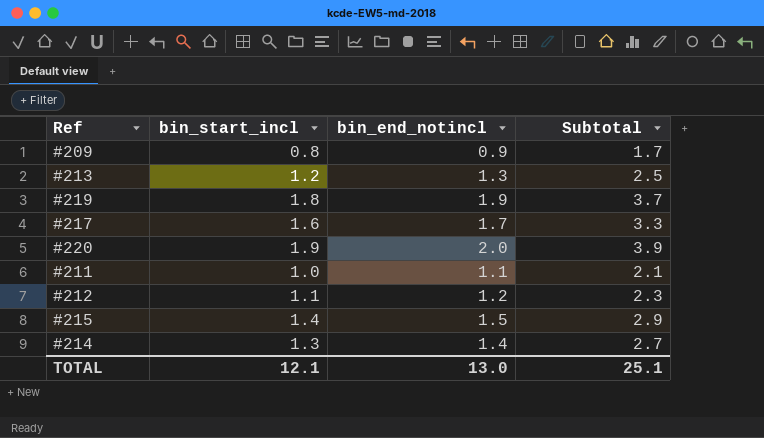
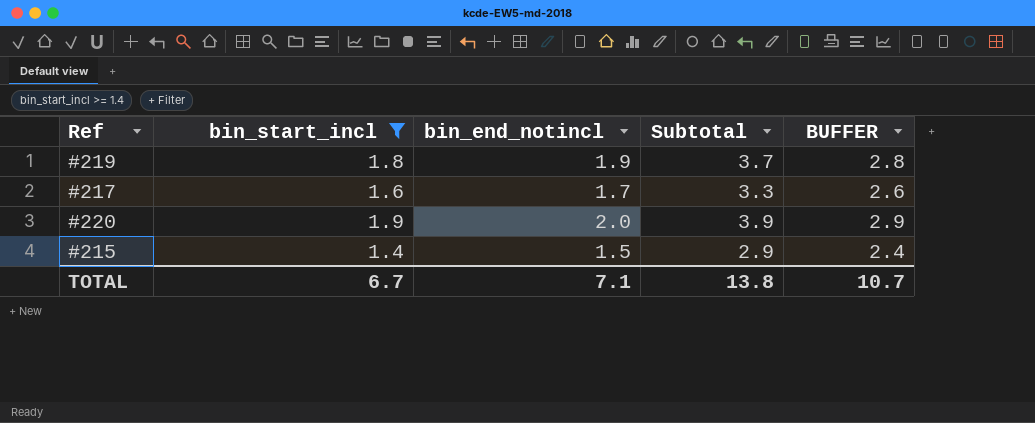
filter: none -> bin_start_incl >= 1.4
column BUFFER | formula: none -> [bin_start_incl] + 1
TOTAL | bin_start_incl: 12.1 -> 6.7
TOTAL | bin_end_notincl: 13.0 -> 7.1
TOTAL | Subtotal: 25.1 -> 13.8

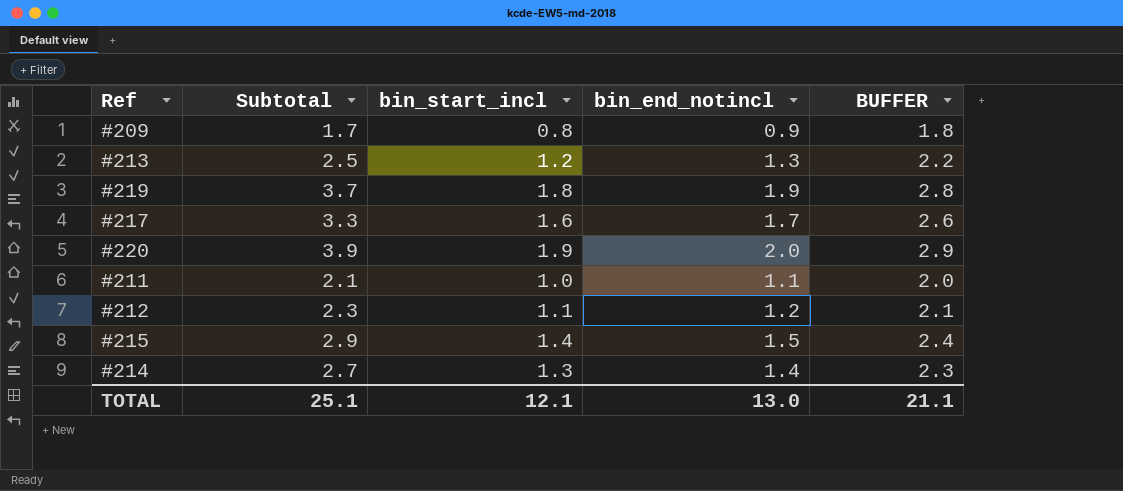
filter: bin_start_incl >= 1.4 -> none
column Subtotal | position: 4 -> 2
TOTAL | Subtotal: 13.8 -> 25.1
TOTAL | bin_start_incl: 6.7 -> 12.1
TOTAL | bin_end_notincl: 7.1 -> 13.0
TOTAL | BUFFER: 10.7 -> 21.1

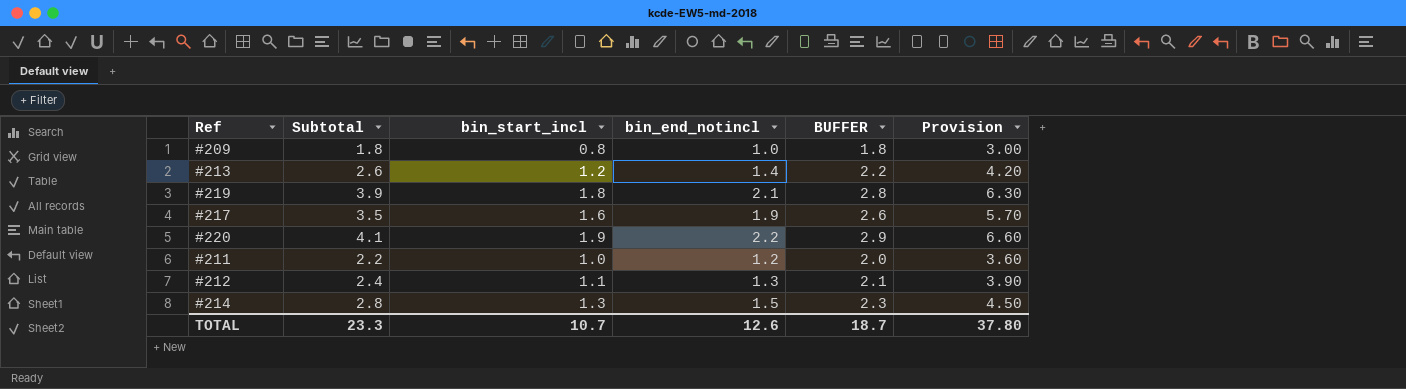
column Provision | formula: none -> [bin_end_notincl] * 3
row #215: 2.9 | 1.4 | 1.5 | 2.4 -> none
#209 | Subtotal: 1.7 -> 1.8
#209 | bin_end_notincl: 0.9 -> 1.0
#213 | Subtotal: 2.5 -> 2.6
#213 | bin_end_notincl: 1.3 -> 1.4
#219 | Subtotal: 3.7 -> 3.9
#219 | bin_end_notincl: 1.9 -> 2.1
#217 | Subtotal: 3.3 -> 3.5
#217 | bin_end_notincl: 1.7 -> 1.9
#220 | Subtotal: 3.9 -> 4.1
#220 | bin_end_notincl: 2.0 -> 2.2
#211 | Subtotal: 2.1 -> 2.2
#211 | bin_end_notincl: 1.1 -> 1.2
#212 | Subtotal: 2.3 -> 2.4
#212 | bin_end_notincl: 1.2 -> 1.3
#214 | Subtotal: 2.7 -> 2.8
#214 | bin_end_notincl: 1.4 -> 1.5
TOTAL | Subtotal: 25.1 -> 23.3
TOTAL | bin_start_incl: 12.1 -> 10.7
TOTAL | bin_end_notincl: 13.0 -> 12.6
TOTAL | BUFFER: 21.1 -> 18.7

